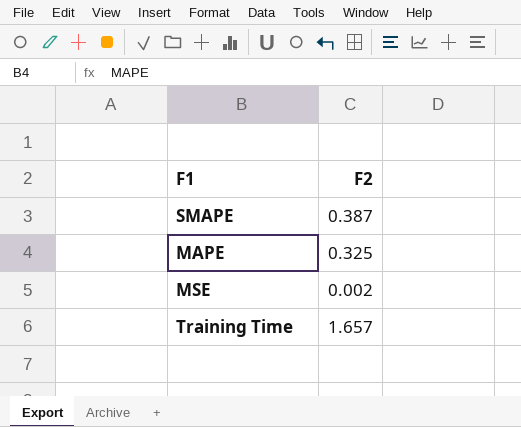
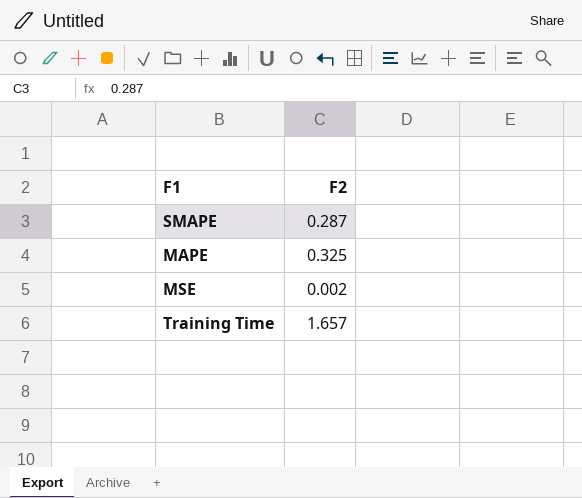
SMAPE | F2: 0.387 -> 0.287

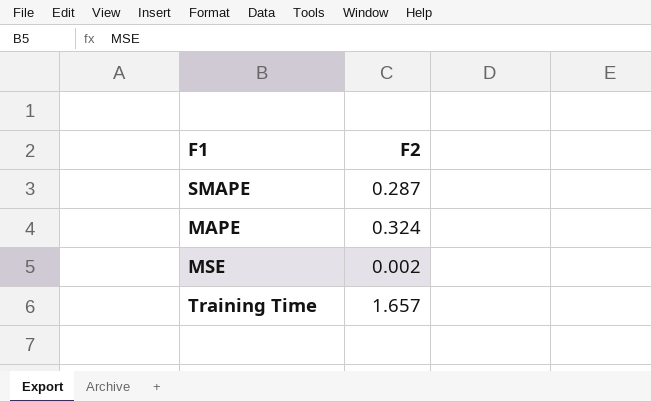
MAPE | F2: 0.325 -> 0.324

